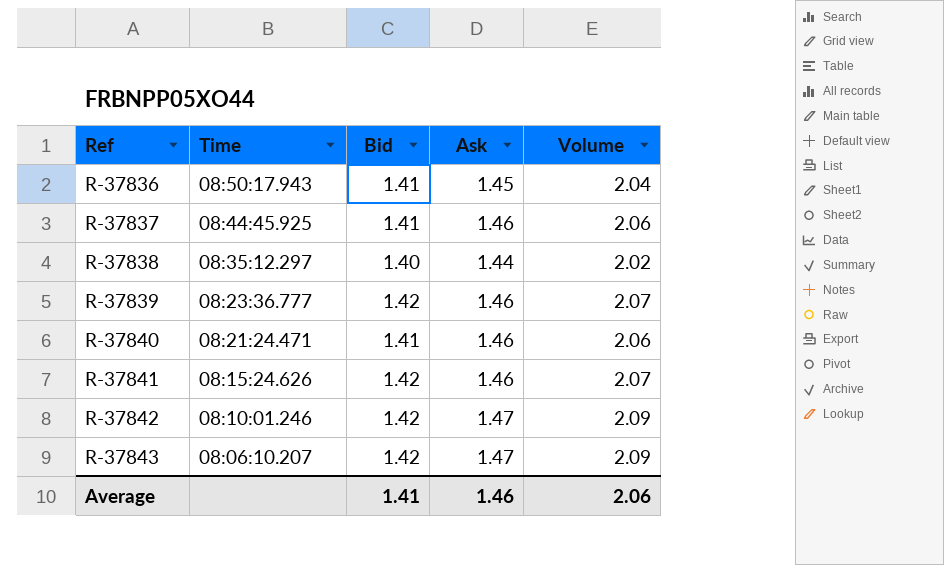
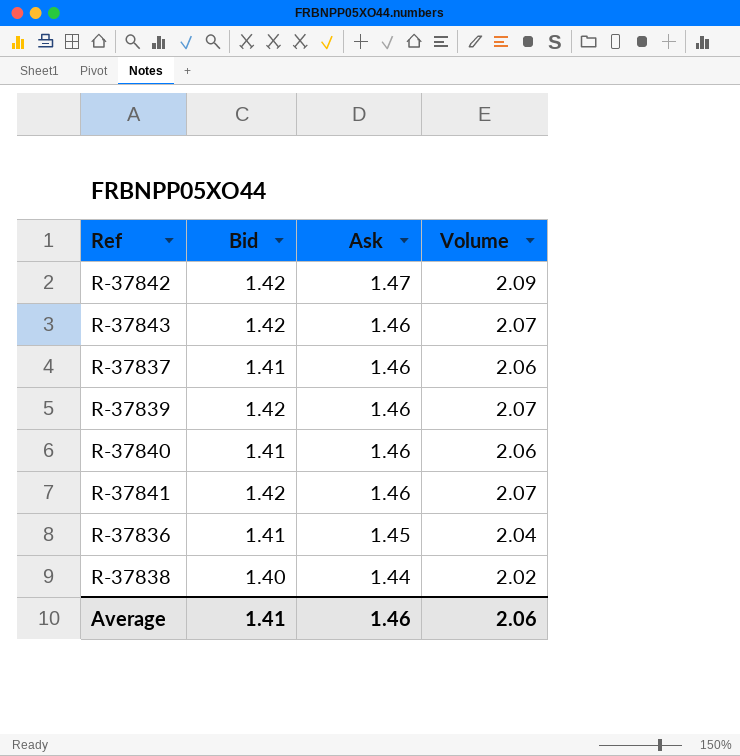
row order: Ref ascending -> Ask descending
column Time | position: 2 -> none
R-37843 | Ask: 1.47 -> 1.46
R-37843 | Volume: 2.09 -> 2.07

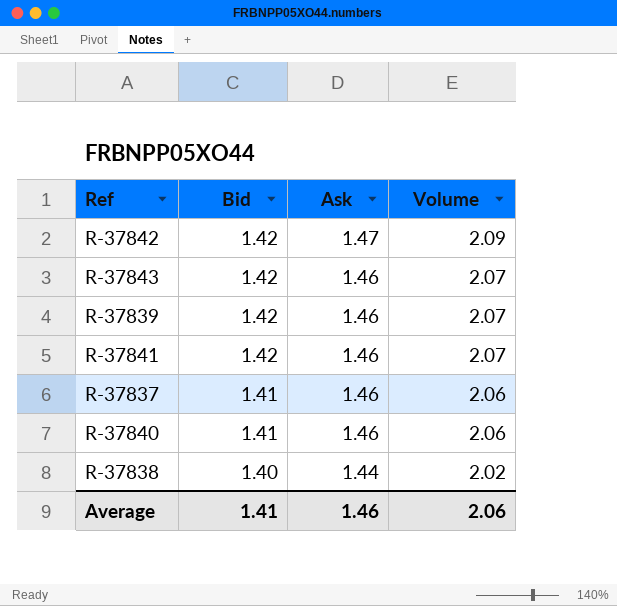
row order: Ask descending -> Bid descending
row R-37836: 1.41 | 1.45 | 2.04 -> none

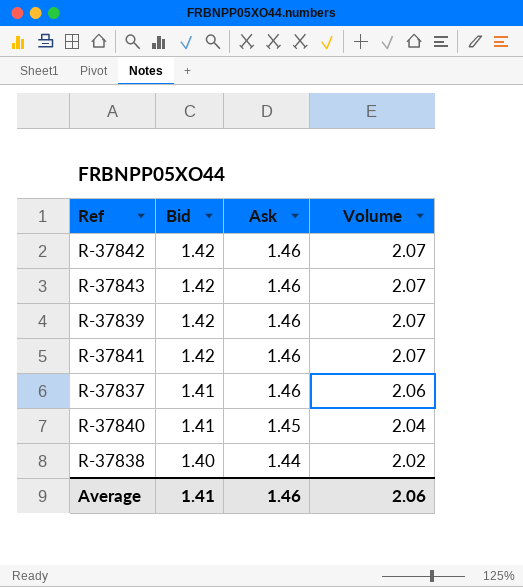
R-37842 | Ask: 1.47 -> 1.46
R-37842 | Volume: 2.09 -> 2.07
R-37840 | Ask: 1.46 -> 1.45
R-37840 | Volume: 2.06 -> 2.04

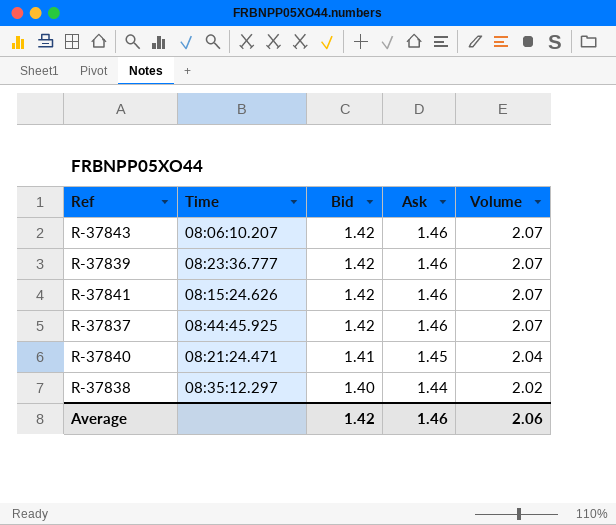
column Time | position: none -> 2
row R-37842: 1.42 | 1.46 | 2.07 -> none
R-37837 | Bid: 1.41 -> 1.42
R-37837 | Volume: 2.06 -> 2.07
Average | Bid: 1.41 -> 1.42

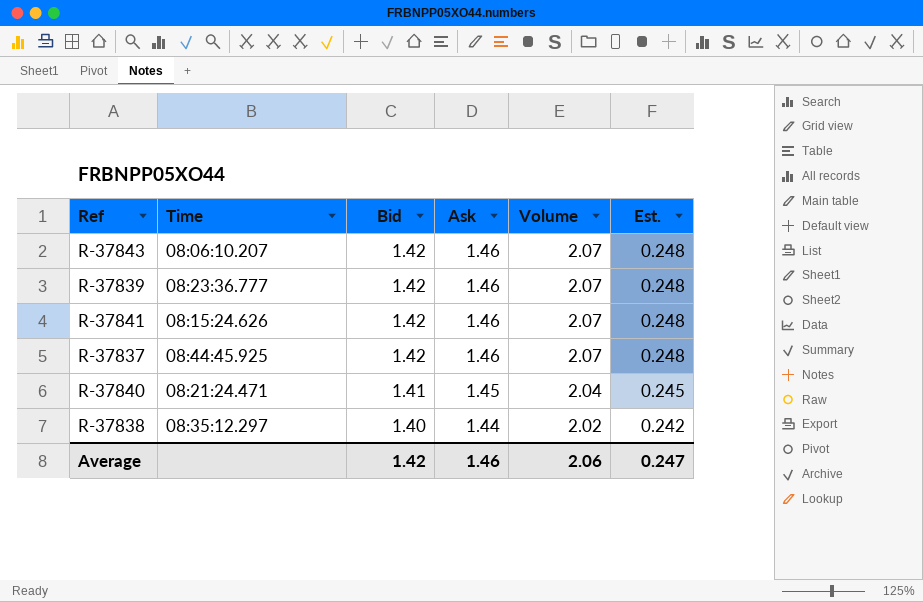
column Est. | formula: none -> [Volume] * 0.12

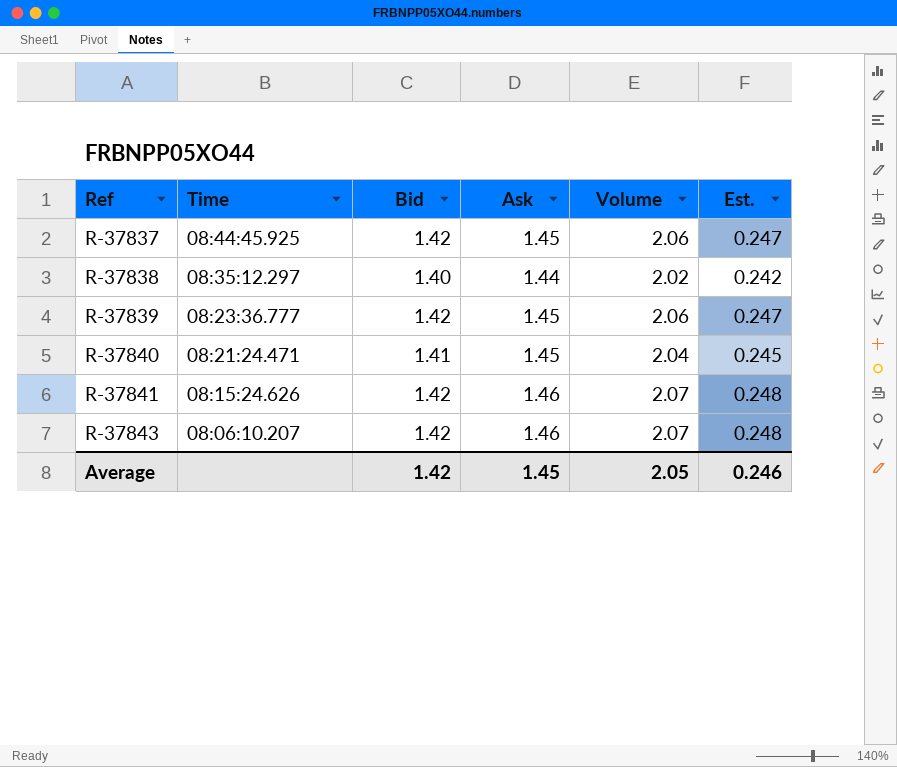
row order: Bid descending -> Ref ascending
R-37837 | Ask: 1.46 -> 1.45
R-37837 | Volume: 2.07 -> 2.06
R-37837 | Est.: 0.248 -> 0.247
R-37839 | Ask: 1.46 -> 1.45
R-37839 | Volume: 2.07 -> 2.06
R-37839 | Est.: 0.248 -> 0.247
Average | Ask: 1.46 -> 1.45
Average | Volume: 2.06 -> 2.05
Average | Est.: 0.247 -> 0.246

